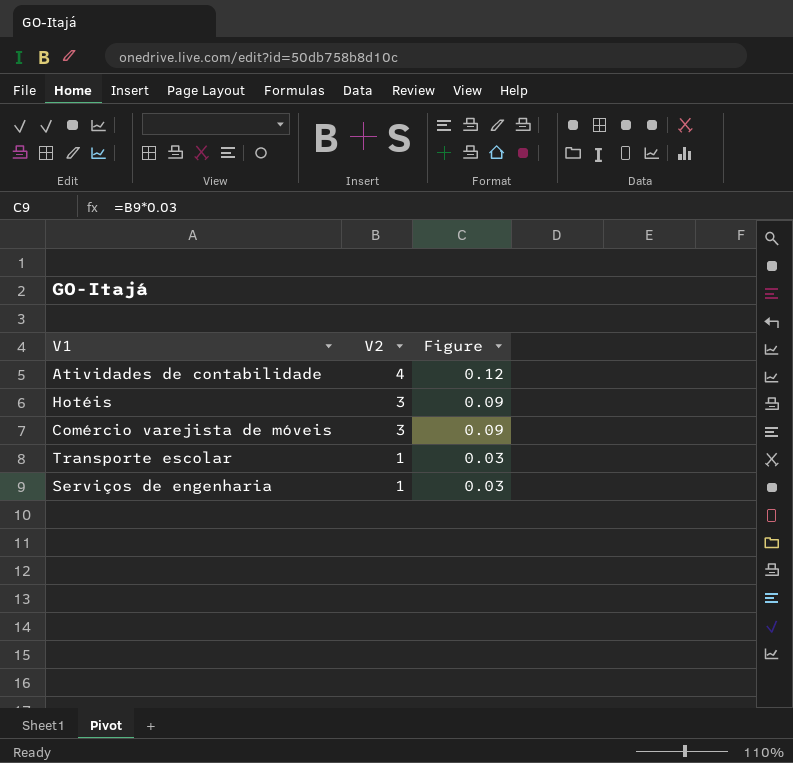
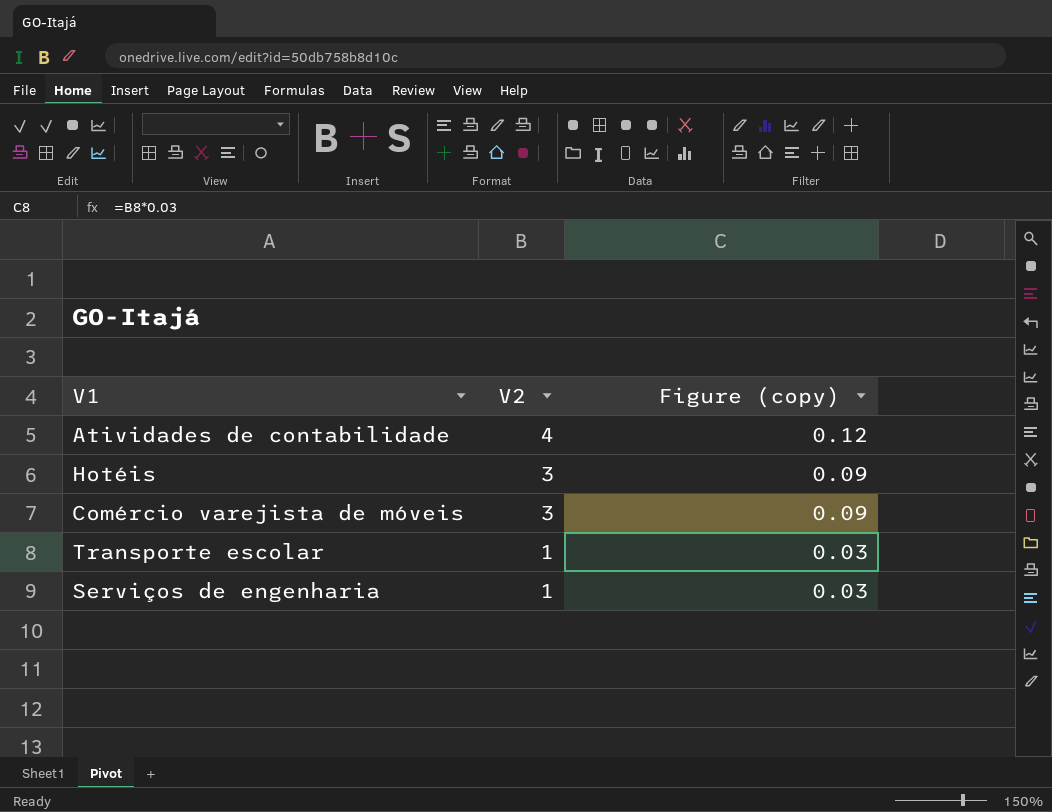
column name: Figure -> Figure (copy)

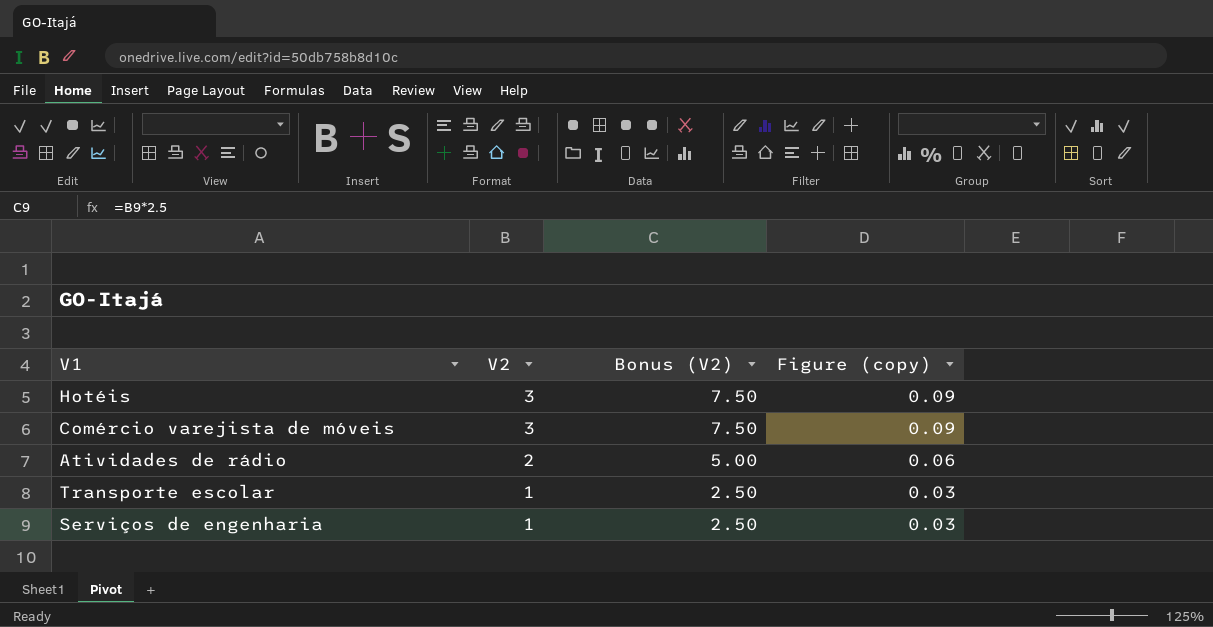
column Bonus (V2) | formula: none -> [V2] * 2.5
row Atividades de contabilidade: 4 | 0.12 -> none
row Atividades de rádio: none -> 2 | 5.00 | 0.06

